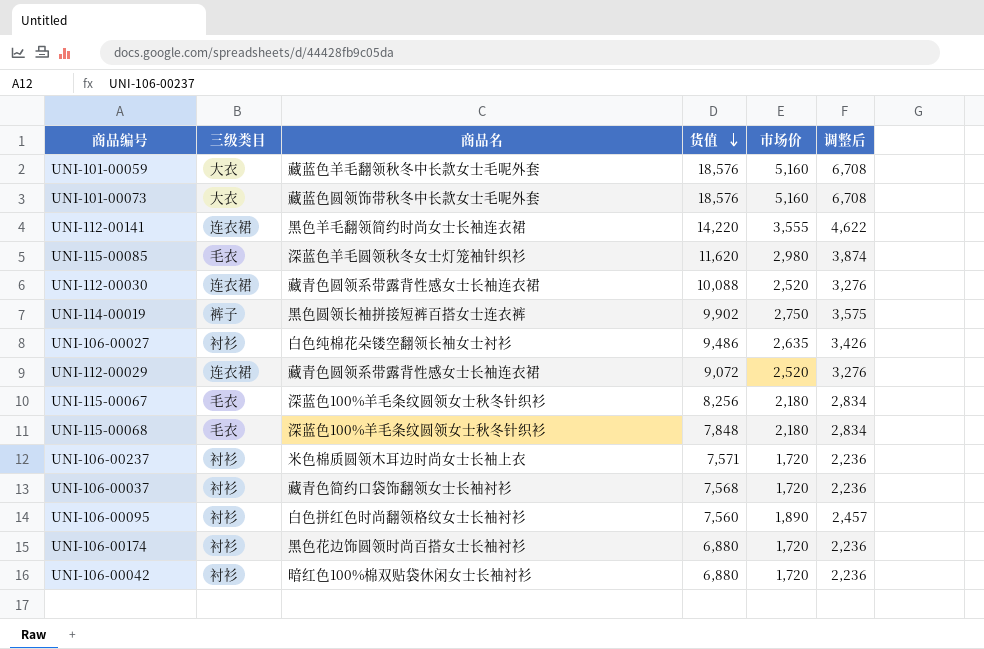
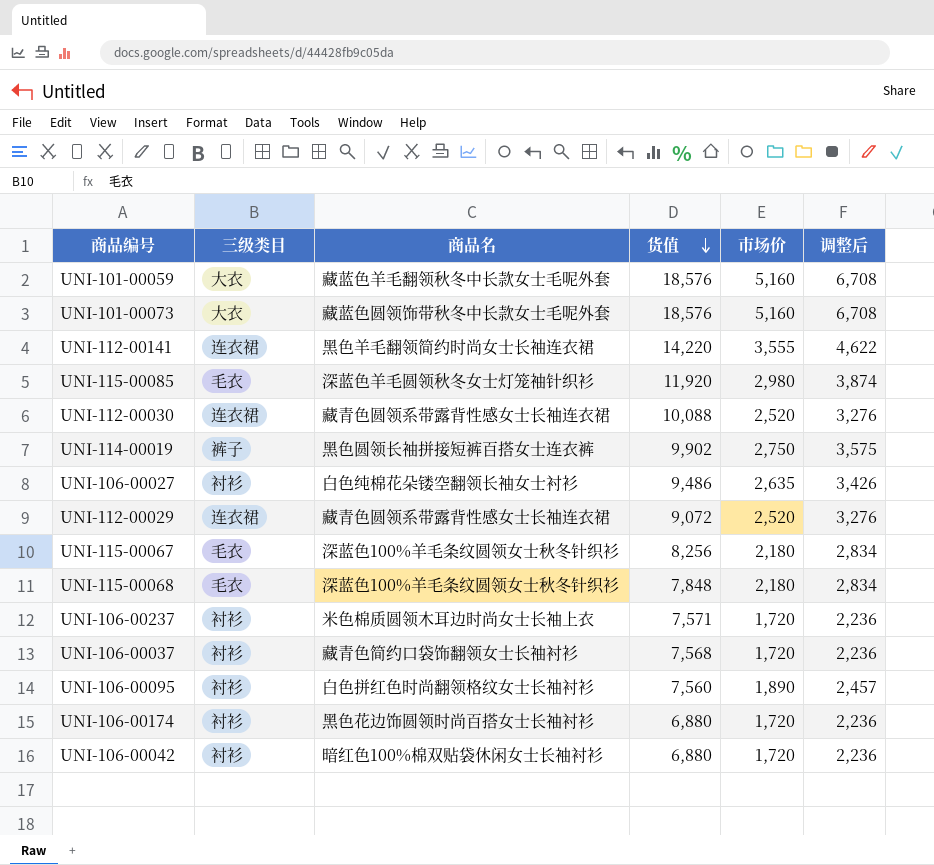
UNI-115-00085 | 货值: 11,620 -> 11,920

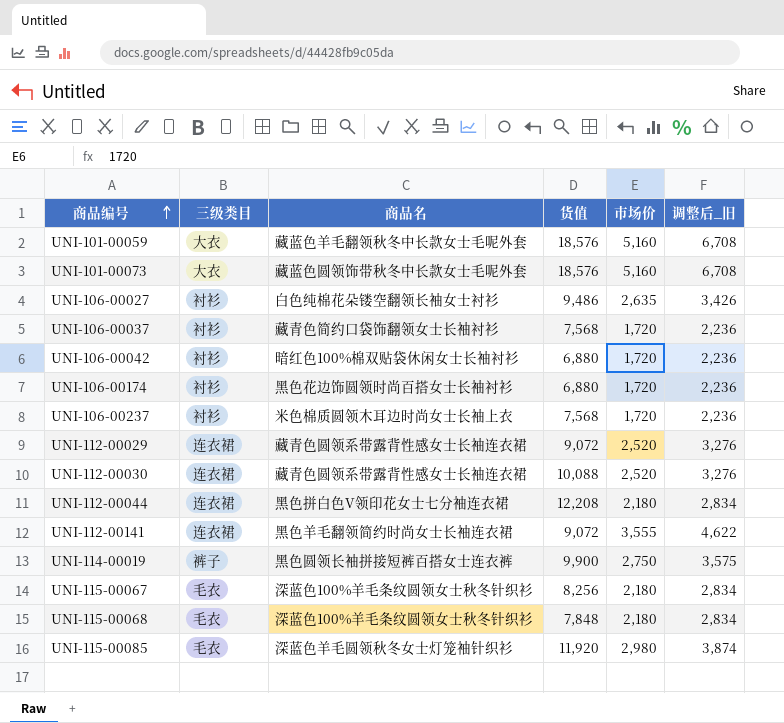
row order: 货值 descending -> 商品编号 ascending
column name: 调整后 -> 调整后_旧
row UNI-106-00095: 衬衫 | 白色拼红色时尚翻领格纹女士长袖衬衫 | 7,560 | 1,890 | 2,457 -> none
UNI-106-00237 | 货值: 7,571 -> 7,568
row UNI-112-00044: none -> 连衣裙 | 黑色拼白色V领印花女士七分袖连衣裙 | 12,208 | 2,180 | 2,834
UNI-112-00141 | 货值: 14,220 -> 9,072
UNI-114-00019 | 货值: 9,902 -> 9,900

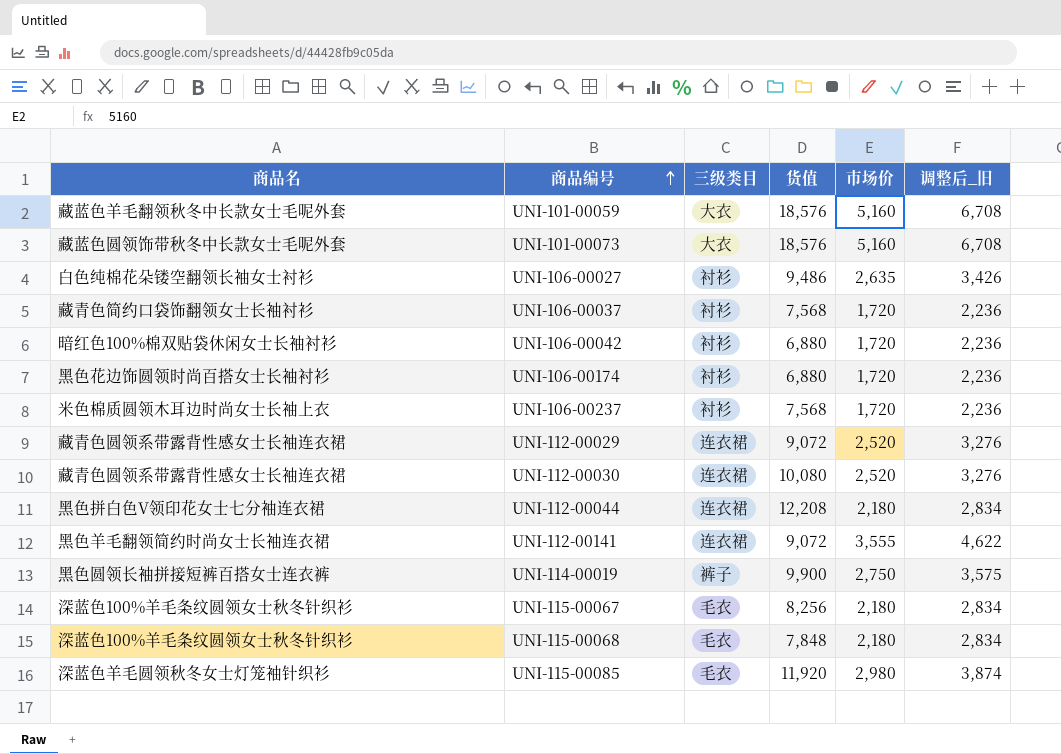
column 商品名 | position: 3 -> 1
UNI-112-00030 | 货值: 10,088 -> 10,080

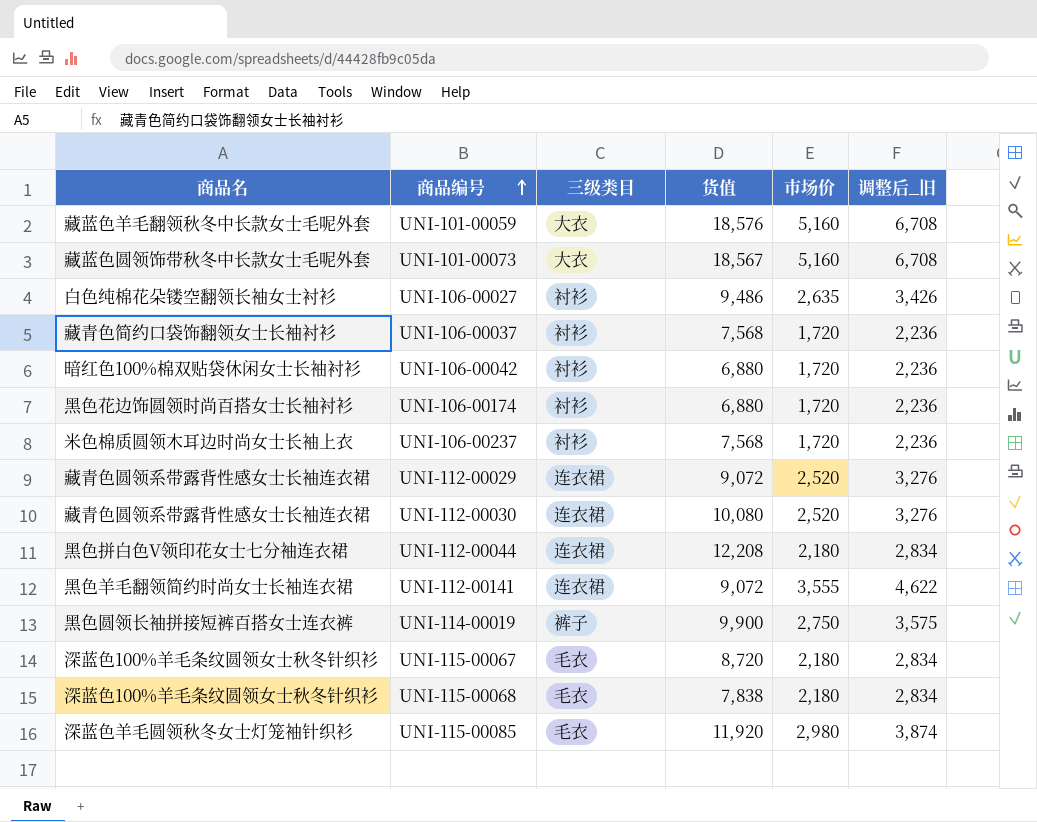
UNI-101-00073 | 货值: 18,576 -> 18,567
UNI-115-00067 | 货值: 8,256 -> 8,720
UNI-115-00068 | 货值: 7,848 -> 7,838

